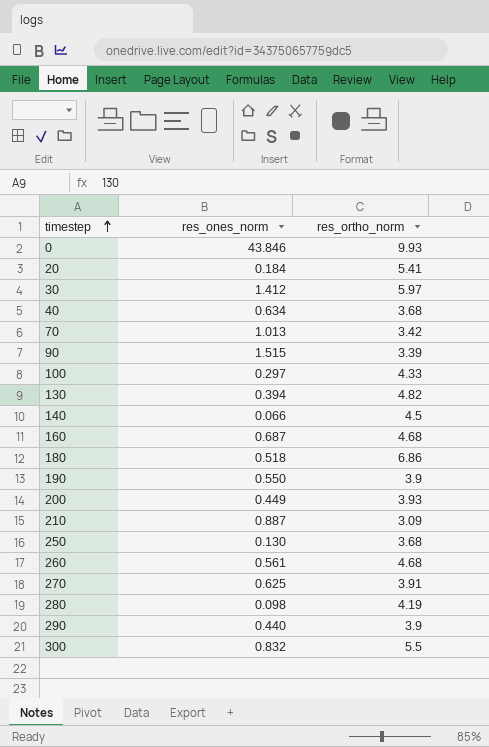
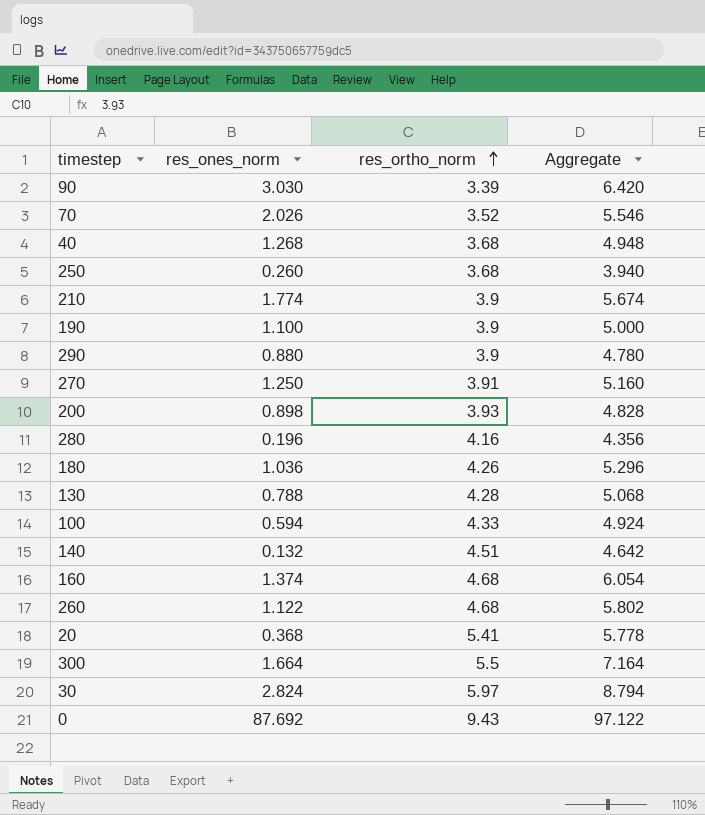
row order: timestep ascending -> res_ortho_norm ascending
column Aggregate | formula: none -> [res_ones_norm] + [res_ortho_norm]
90 | res_ones_norm: 1.515 -> 3.030
70 | res_ones_norm: 1.013 -> 2.026
70 | res_ortho_norm: 3.42 -> 3.52
40 | res_ones_norm: 0.634 -> 1.268
250 | res_ones_norm: 0.130 -> 0.260
210 | res_ones_norm: 0.887 -> 1.774
210 | res_ortho_norm: 3.09 -> 3.9
190 | res_ones_norm: 0.550 -> 1.100
290 | res_ones_norm: 0.440 -> 0.880
270 | res_ones_norm: 0.625 -> 1.250
200 | res_ones_norm: 0.449 -> 0.898
280 | res_ones_norm: 0.098 -> 0.196
280 | res_ortho_norm: 4.19 -> 4.16
180 | res_ones_norm: 0.518 -> 1.036
180 | res_ortho_norm: 6.86 -> 4.26
130 | res_ones_norm: 0.394 -> 0.788
130 | res_ortho_norm: 4.82 -> 4.28
100 | res_ones_norm: 0.297 -> 0.594
140 | res_ones_norm: 0.066 -> 0.132
140 | res_ortho_norm: 4.5 -> 4.51
160 | res_ones_norm: 0.687 -> 1.374
260 | res_ones_norm: 0.561 -> 1.122
20 | res_ones_norm: 0.184 -> 0.368
300 | res_ones_norm: 0.832 -> 1.664
30 | res_ones_norm: 1.412 -> 2.824
0 | res_ones_norm: 43.846 -> 87.692
0 | res_ortho_norm: 9.93 -> 9.43

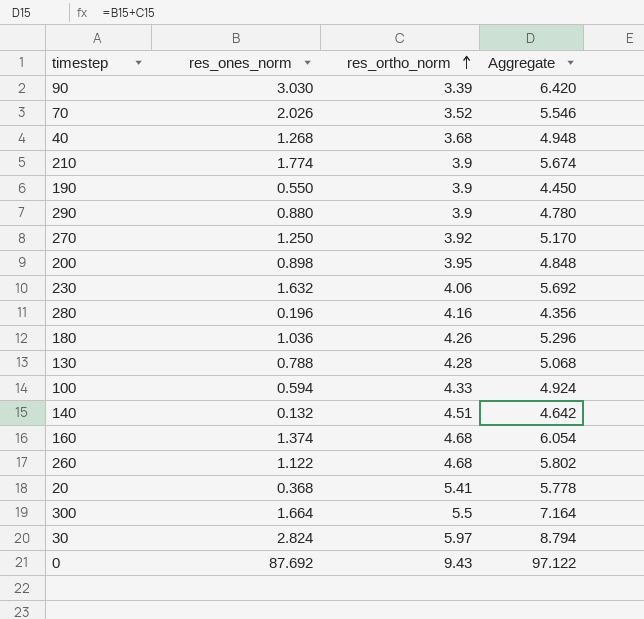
row 250: 0.260 | 3.68 | 3.940 -> none
190 | res_ones_norm: 1.100 -> 0.550
190 | Aggregate: 5.000 -> 4.450
270 | res_ortho_norm: 3.91 -> 3.92
270 | Aggregate: 5.160 -> 5.170
200 | res_ortho_norm: 3.93 -> 3.95
200 | Aggregate: 4.828 -> 4.848
row 230: none -> 1.632 | 4.06 | 5.692

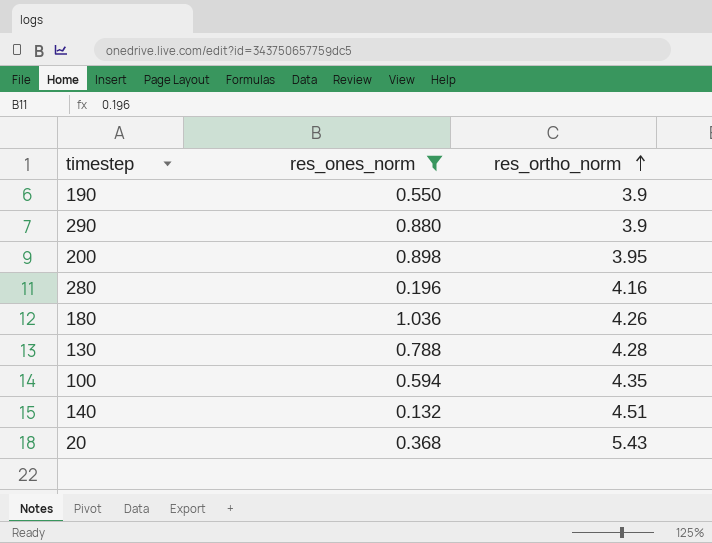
filter: none -> res_ones_norm <= 1.036
column Aggregate | formula: [res_ones_norm] + [res_ortho_norm] -> none
100 | res_ortho_norm: 4.33 -> 4.35
20 | res_ortho_norm: 5.41 -> 5.43

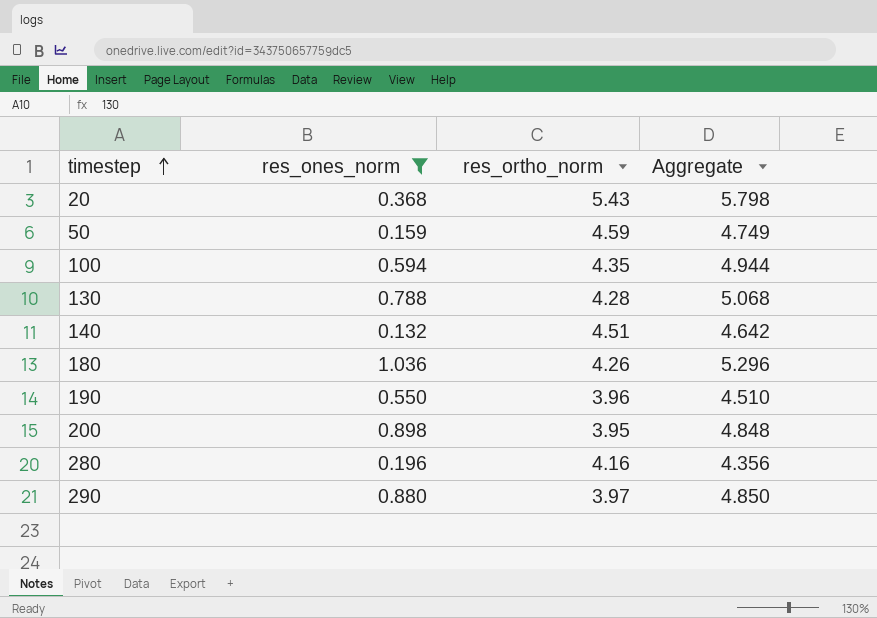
row order: res_ortho_norm ascending -> timestep ascending
column Aggregate | formula: none -> [res_ones_norm] + [res_ortho_norm]
row 50: none -> 0.159 | 4.59 | 4.749
190 | res_ortho_norm: 3.9 -> 3.96
290 | res_ortho_norm: 3.9 -> 3.97

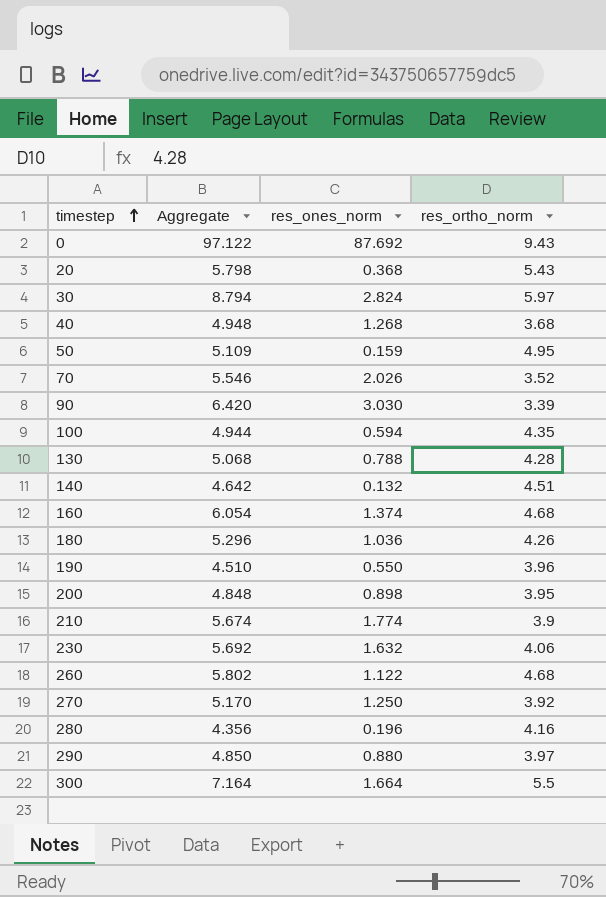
filter: res_ones_norm <= 1.036 -> none
column Aggregate | position: 4 -> 2
50 | Aggregate: 4.749 -> 5.109
50 | res_ortho_norm: 4.59 -> 4.95

